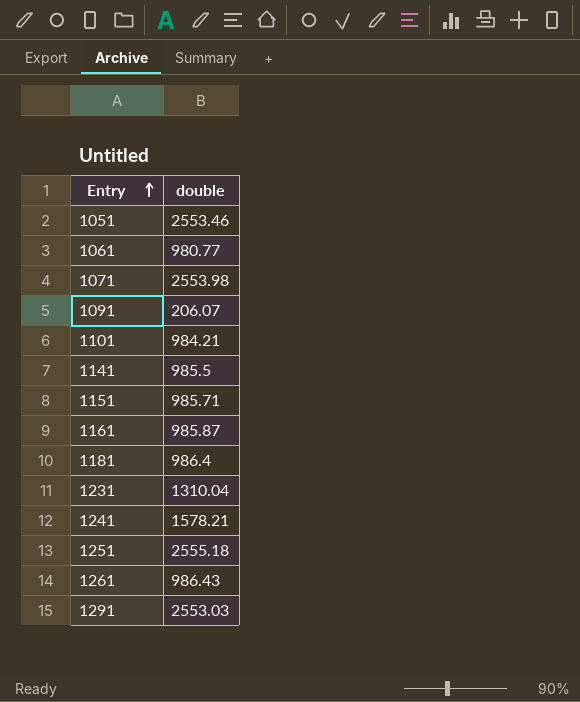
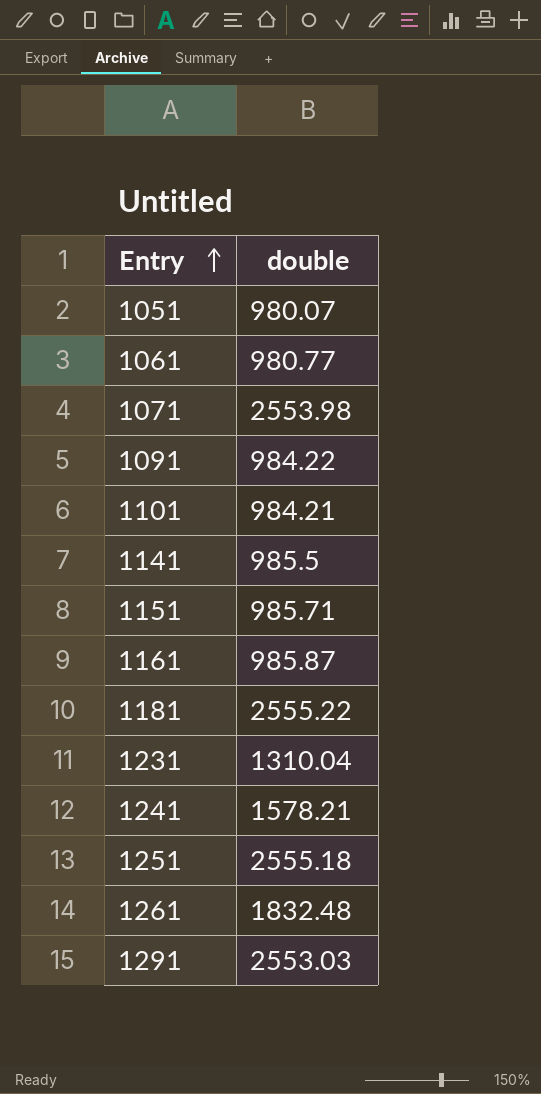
1051 | double: 2553.46 -> 980.07
1091 | double: 206.07 -> 984.22
1181 | double: 986.4 -> 2555.22
1261 | double: 986.43 -> 1832.48

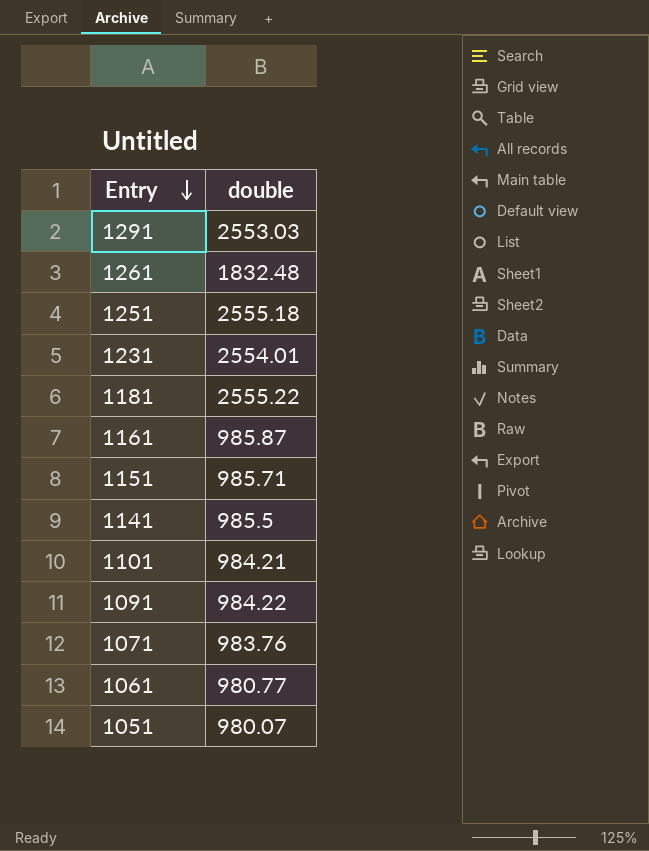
row order: Entry ascending -> Entry descending
row 1241: 1578.21 -> none
1231 | double: 1310.04 -> 2554.01
1071 | double: 2553.98 -> 983.76

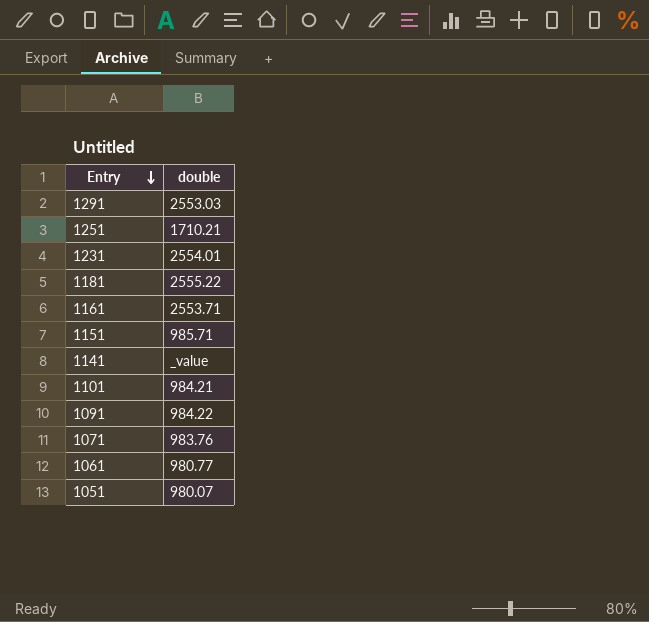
row 1261: 1832.48 -> none
1251 | double: 2555.18 -> 1710.21
1161 | double: 985.87 -> 2553.71
1141 | double: 985.5 -> _value

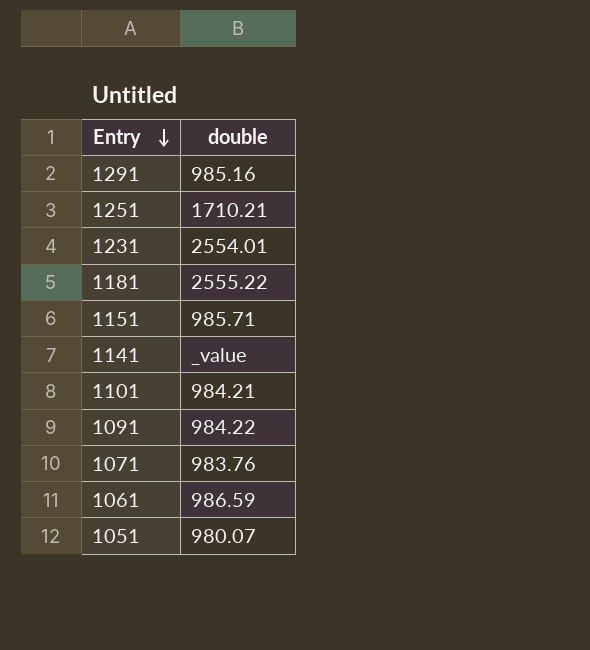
row 1161: 2553.71 -> none
1291 | double: 2553.03 -> 985.16
1061 | double: 980.77 -> 986.59

